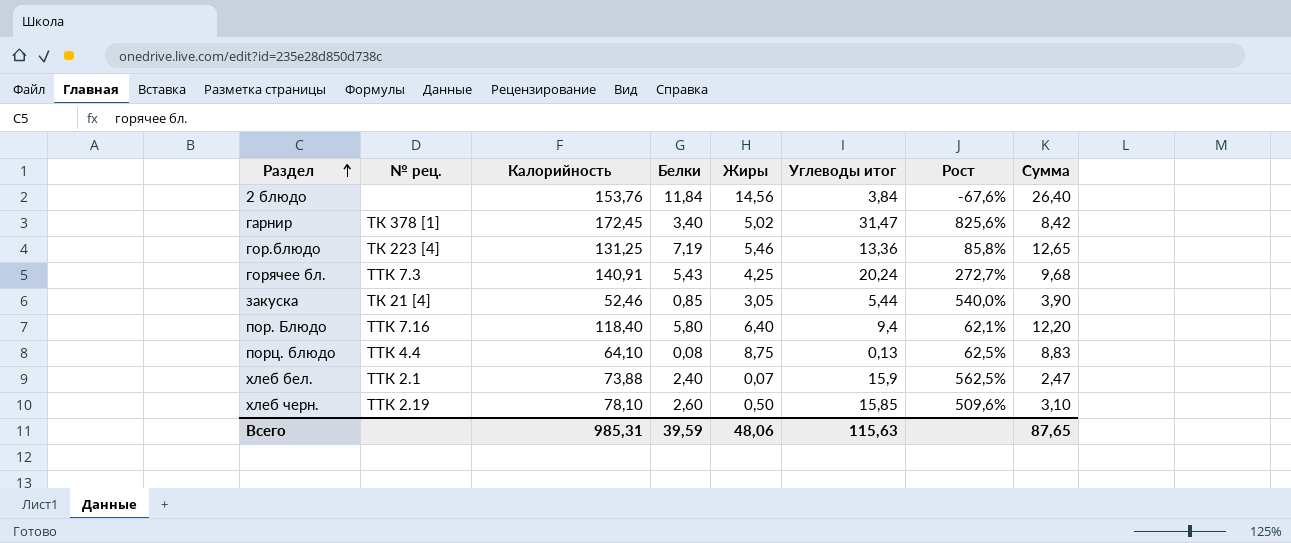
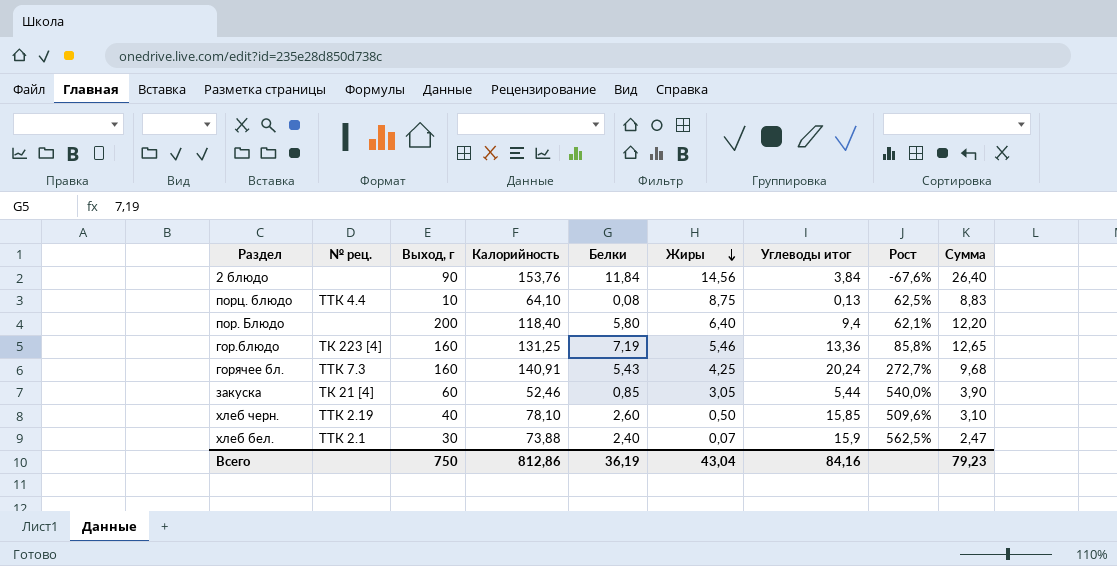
row order: Раздел ascending -> Жиры descending
column Выход, г | position: none -> 3
row гарнир: ТК 378 [1] | 172,45 | 3,40 | 5,02 | 31,47 | 825,6% | 8,42 -> none
пор. Блюдо | № рец.: ТТК 7.16 -> none
Всего | Калорийность: 985,31 -> 812,86
Всего | Белки: 39,59 -> 36,19
Всего | Жиры: 48,06 -> 43,04
Всего | Углеводы итог: 115,63 -> 84,16
Всего | Сумма: 87,65 -> 79,23

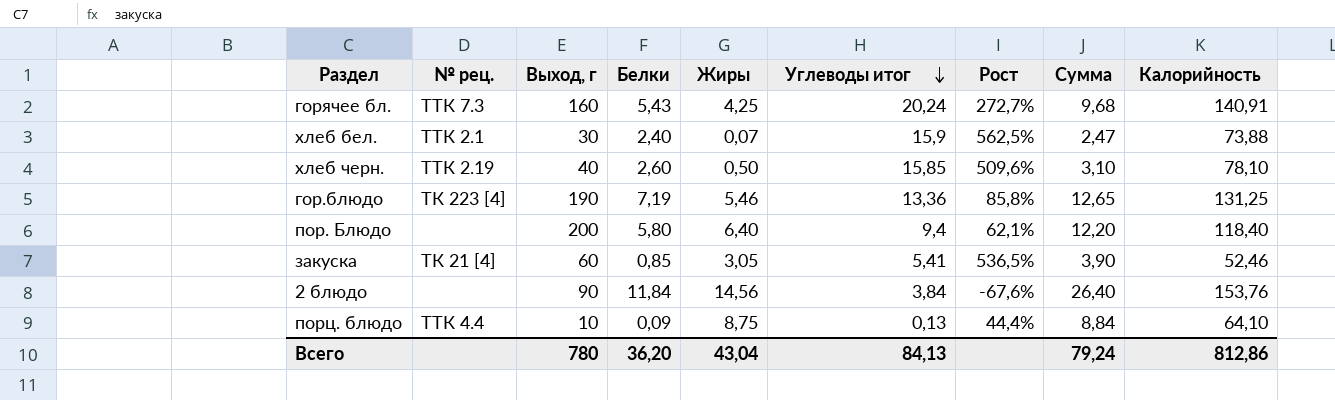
row order: Жиры descending -> Углеводы итог descending
column Калорийность | position: 4 -> 9
гор.блюдо | Выход, г: 160 -> 190
закуска | Углеводы итог: 5,44 -> 5,41
закуска | Рост: 540,0% -> 536,5%
порц. блюдо | Белки: 0,08 -> 0,09
порц. блюдо | Рост: 62,5% -> 44,4%
порц. блюдо | Сумма: 8,83 -> 8,84
Всего | Выход, г: 750 -> 780
Всего | Белки: 36,19 -> 36,20
Всего | Углеводы итог: 84,16 -> 84,13
Всего | Сумма: 79,23 -> 79,24

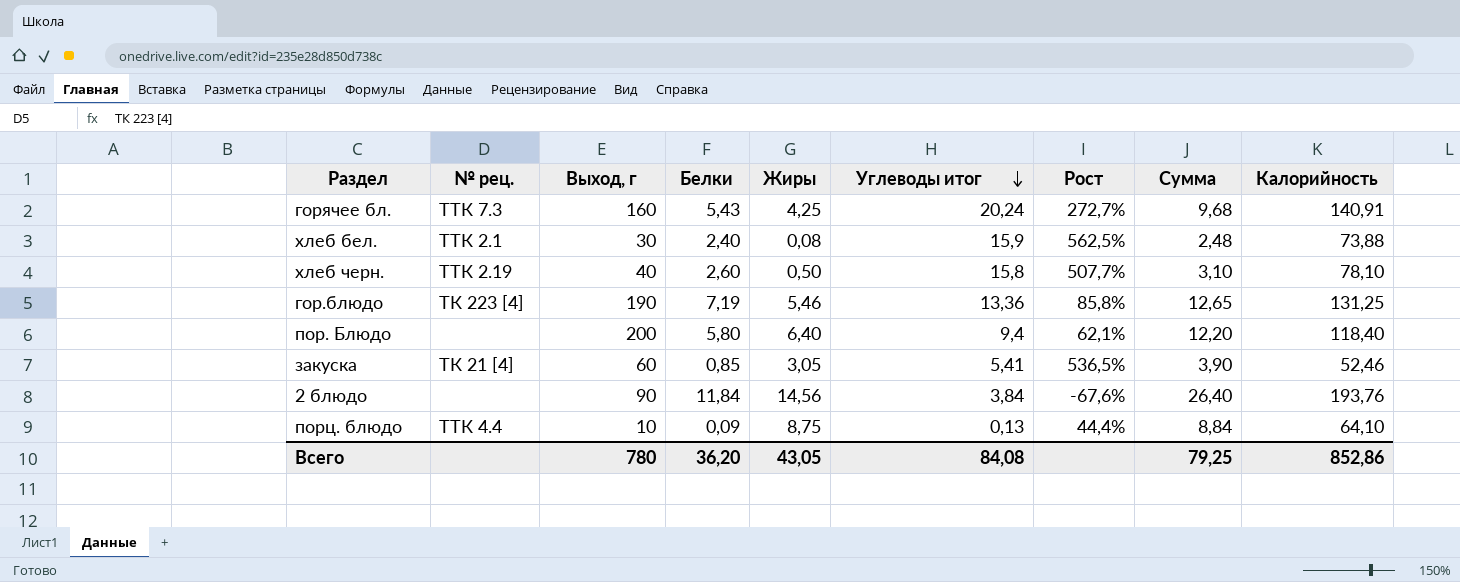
хлеб бел. | Жиры: 0,07 -> 0,08
хлеб бел. | Сумма: 2,47 -> 2,48
хлеб черн. | Углеводы итог: 15,85 -> 15,8
хлеб черн. | Рост: 509,6% -> 507,7%
2 блюдо | Калорийность: 153,76 -> 193,76
Всего | Жиры: 43,04 -> 43,05
Всего | Углеводы итог: 84,13 -> 84,08
Всего | Сумма: 79,24 -> 79,25
Всего | Калорийность: 812,86 -> 852,86

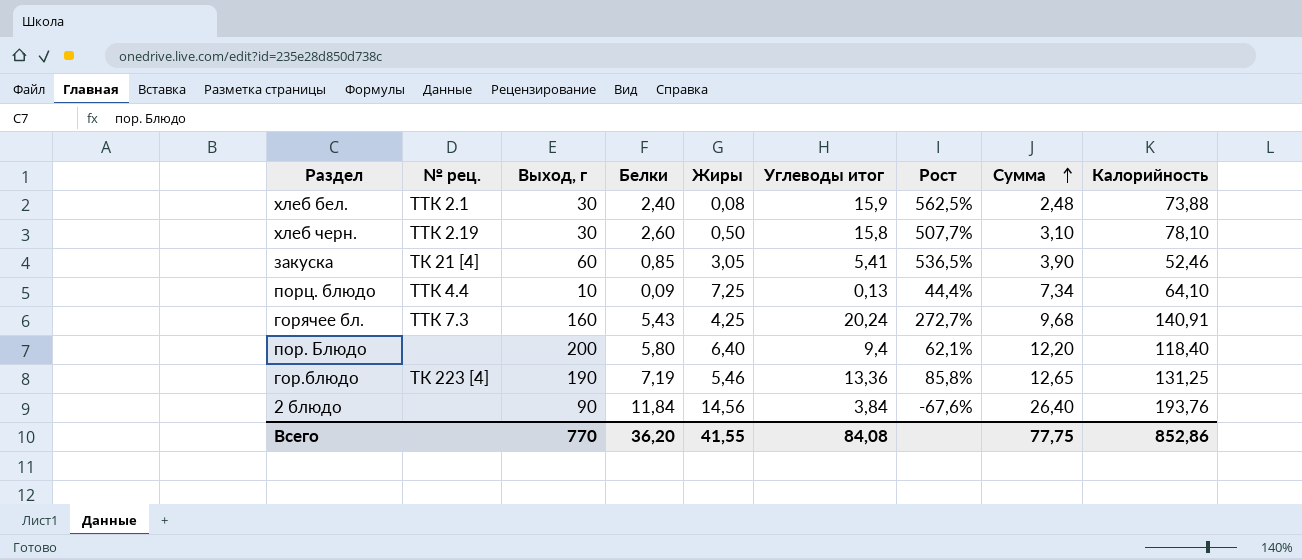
row order: Углеводы итог descending -> Сумма ascending
хлеб черн. | Выход, г: 40 -> 30
порц. блюдо | Жиры: 8,75 -> 7,25
порц. блюдо | Сумма: 8,84 -> 7,34
Всего | Выход, г: 780 -> 770
Всего | Жиры: 43,05 -> 41,55
Всего | Сумма: 79,25 -> 77,75

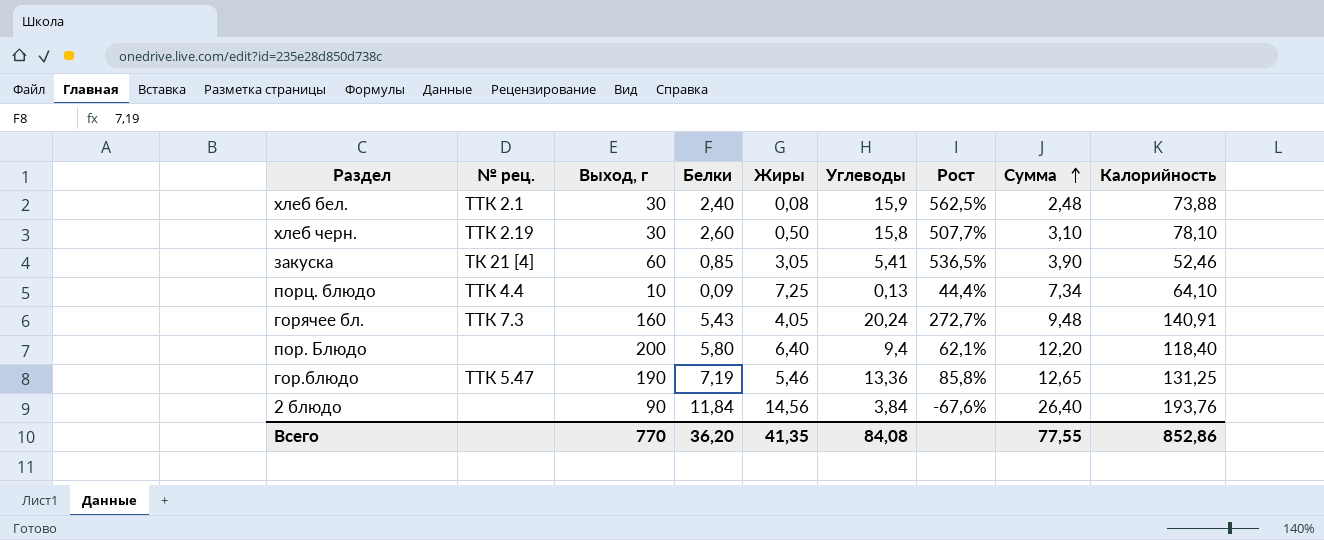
column name: Углеводы итог -> Углеводы
горячее бл. | Жиры: 4,25 -> 4,05
горячее бл. | Сумма: 9,68 -> 9,48
гор.блюдо | № рец.: ТК 223 [4] -> ТТК 5.47
Всего | Жиры: 41,55 -> 41,35
Всего | Сумма: 77,75 -> 77,55

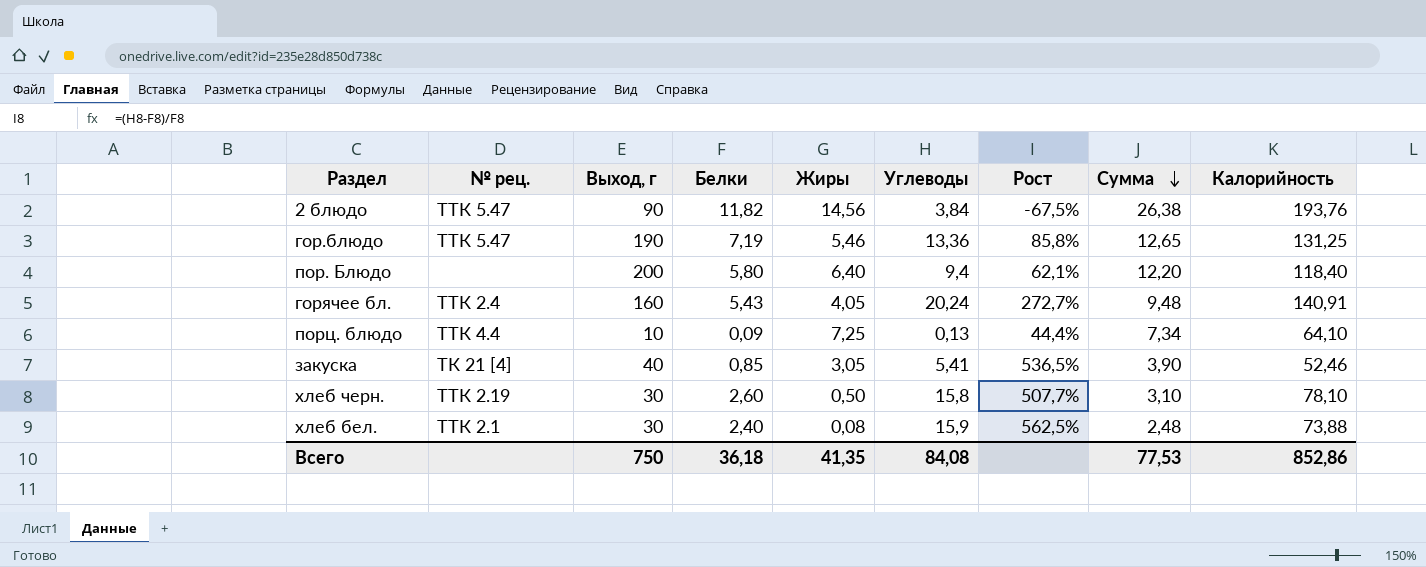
row order: Сумма ascending -> Сумма descending
2 блюдо | № рец.: none -> ТТК 5.47
2 блюдо | Белки: 11,84 -> 11,82
2 блюдо | Рост: -67,6% -> -67,5%
2 блюдо | Сумма: 26,40 -> 26,38
горячее бл. | № рец.: ТТК 7.3 -> ТТК 2.4
закуска | Выход, г: 60 -> 40
Всего | Выход, г: 770 -> 750
Всего | Белки: 36,20 -> 36,18
Всего | Сумма: 77,55 -> 77,53

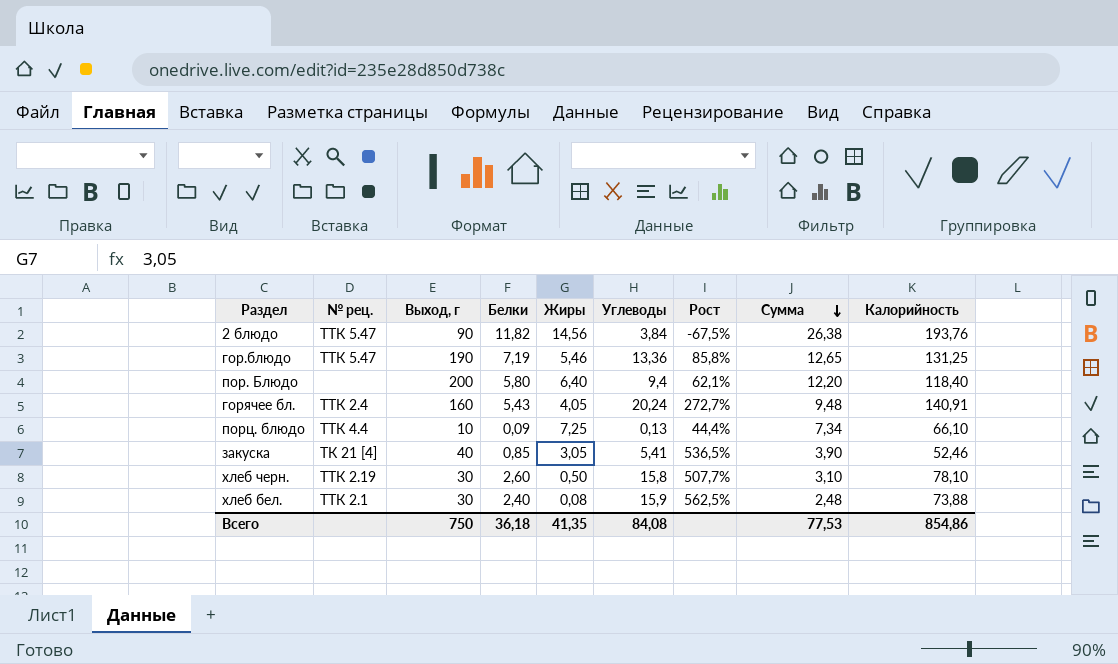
порц. блюдо | Калорийность: 64,10 -> 66,10
Всего | Калорийность: 852,86 -> 854,86

